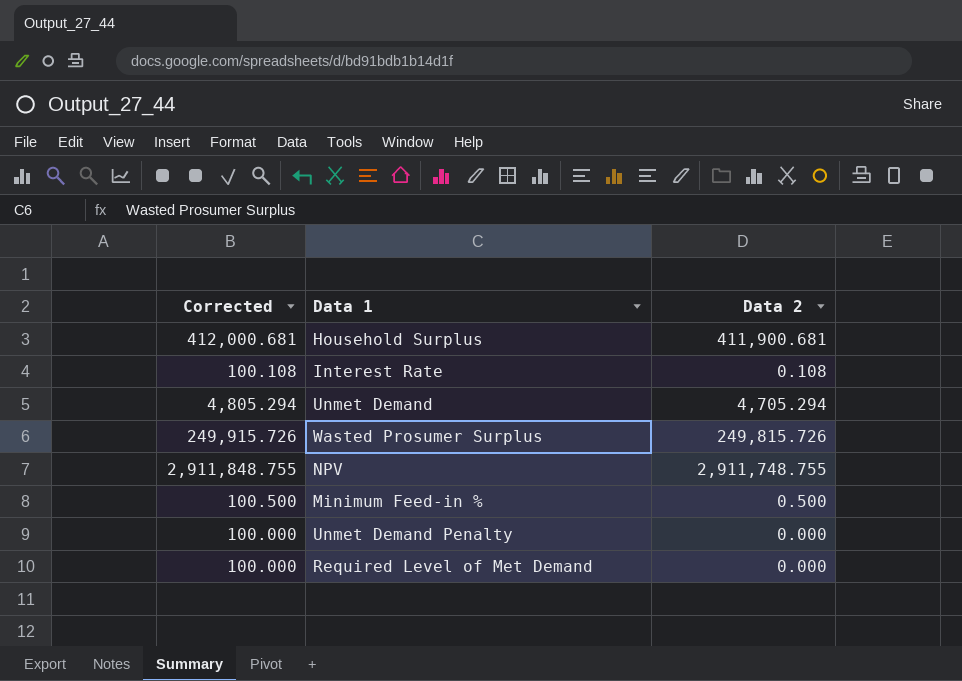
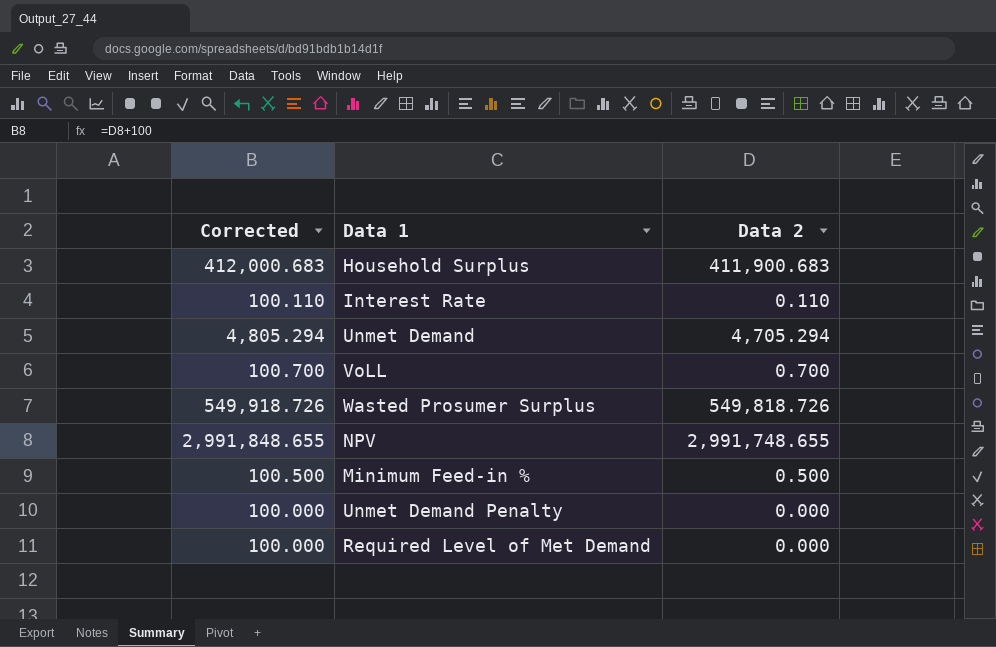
Household Surplus | Corrected: 412,000.681 -> 412,000.683
Household Surplus | Data 2: 411,900.681 -> 411,900.683
Interest Rate | Corrected: 100.108 -> 100.110
Interest Rate | Data 2: 0.108 -> 0.110
row VoLL: none -> 100.700 | 0.700
Wasted Prosumer Surplus | Corrected: 249,915.726 -> 549,918.726
Wasted Prosumer Surplus | Data 2: 249,815.726 -> 549,818.726
NPV | Corrected: 2,911,848.755 -> 2,991,848.655
NPV | Data 2: 2,911,748.755 -> 2,991,748.655

